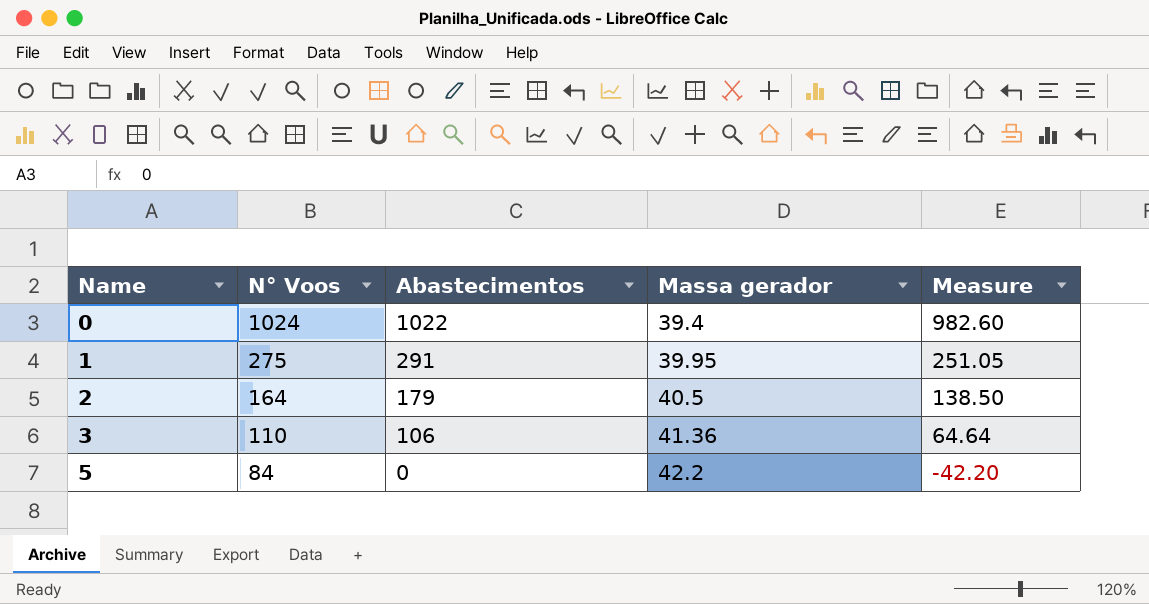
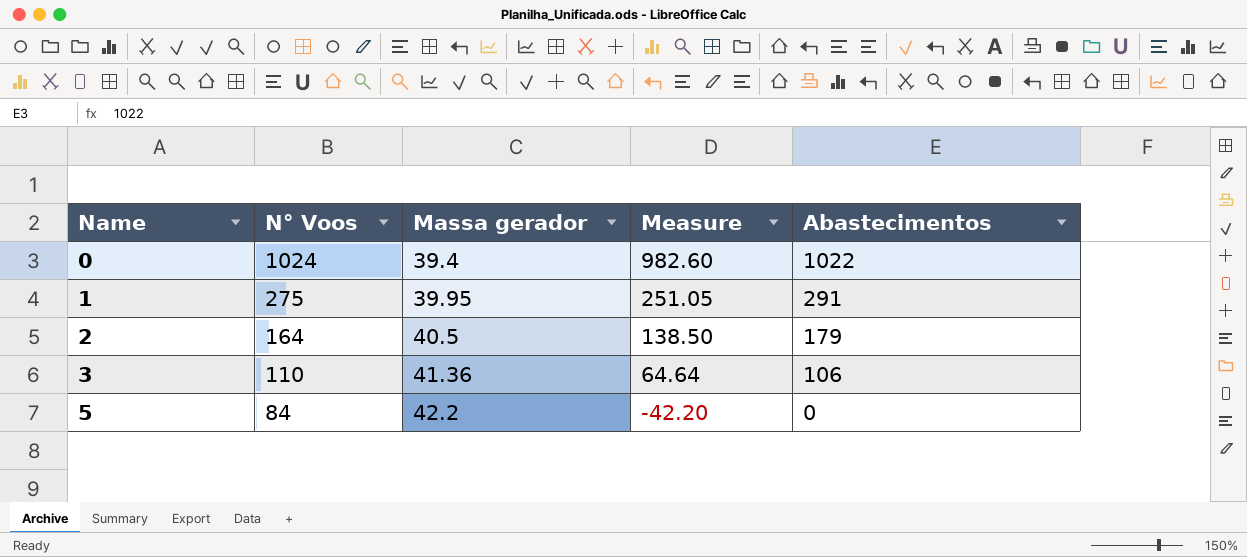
column Abastecimentos | position: 3 -> 5

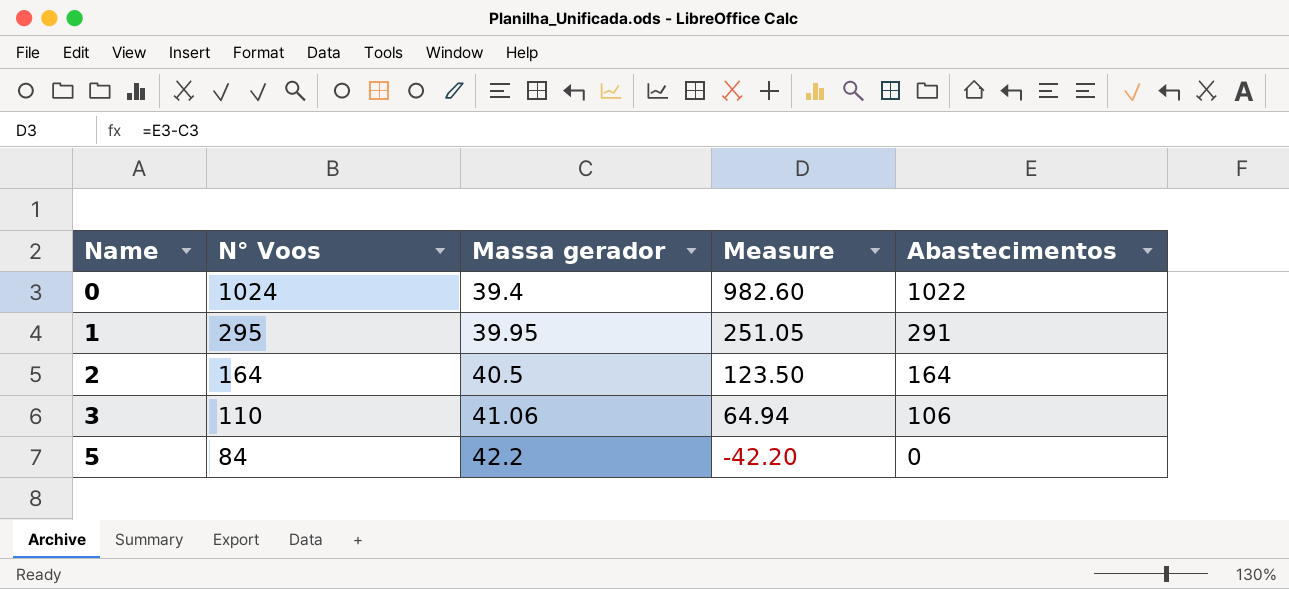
1 | N° Voos: 275 -> 295
2 | Measure: 138.50 -> 123.50
2 | Abastecimentos: 179 -> 164
3 | Massa gerador: 41.36 -> 41.06
3 | Measure: 64.64 -> 64.94

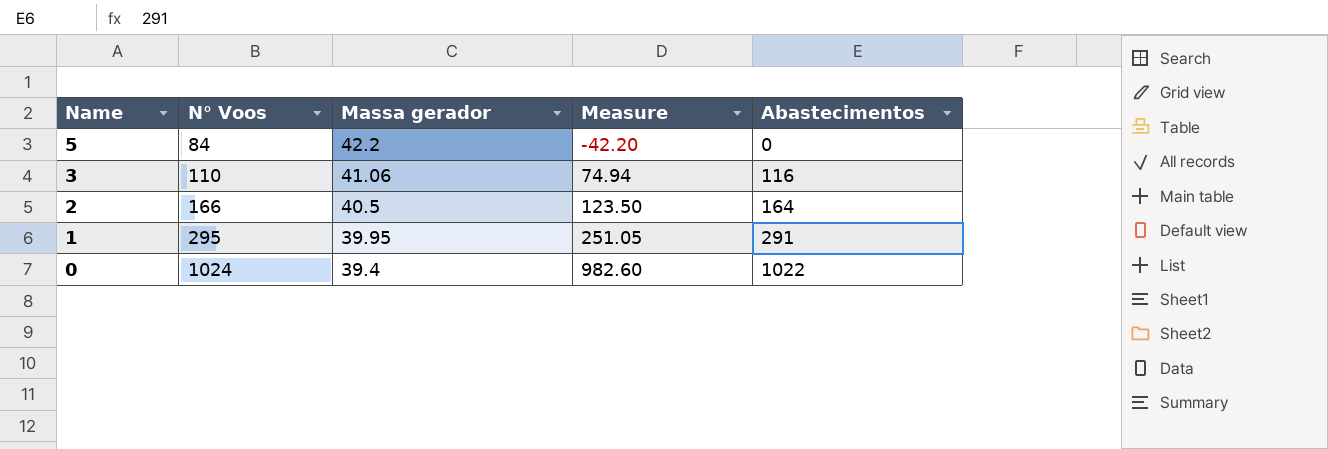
row order: Name ascending -> Name descending
3 | Measure: 64.94 -> 74.94
3 | Abastecimentos: 106 -> 116
2 | N° Voos: 164 -> 166

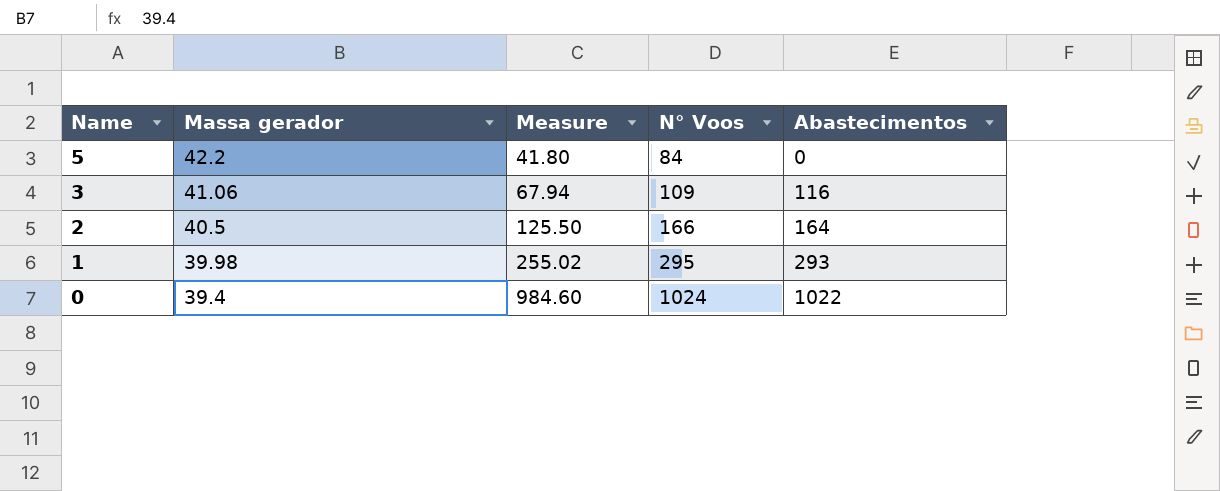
column Measure | formula: [Abastecimentos] - [Massa gerador] -> [N° Voos] - [Massa gerador]
column N° Voos | position: 2 -> 4
3 | N° Voos: 110 -> 109
1 | Massa gerador: 39.95 -> 39.98
1 | Abastecimentos: 291 -> 293

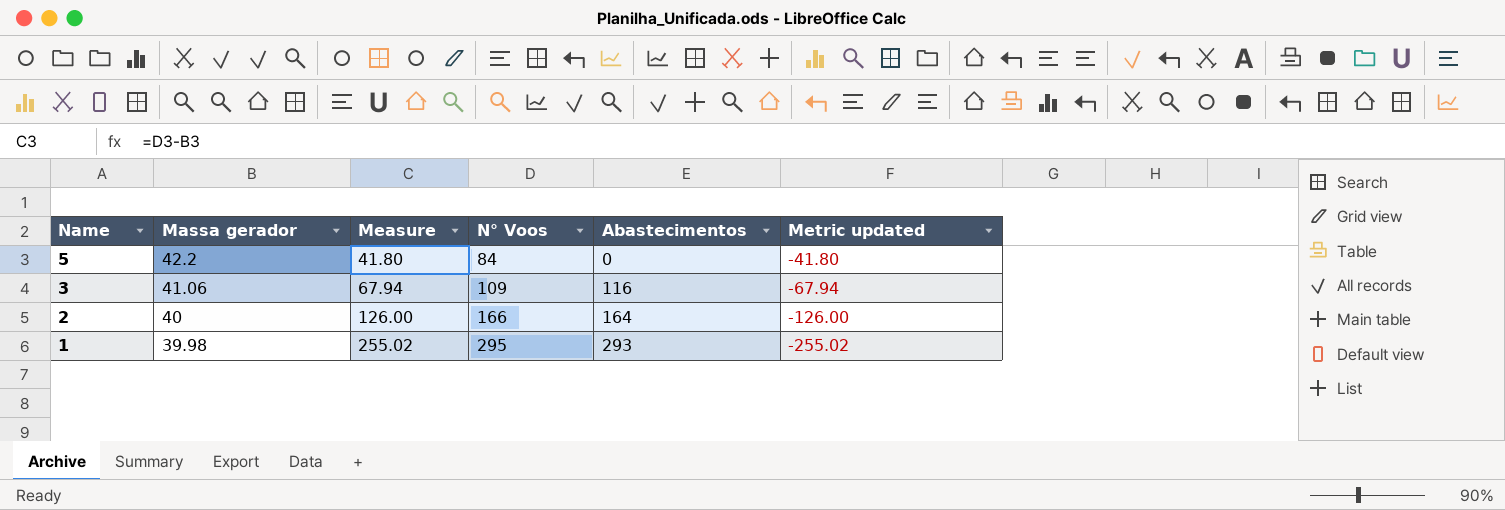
column Metric updated | formula: none -> [Massa gerador] - [N° Voos]
row 0: 39.4 | 984.60 | 1024 | 1022 -> none
2 | Massa gerador: 40.5 -> 40
2 | Measure: 125.50 -> 126.00

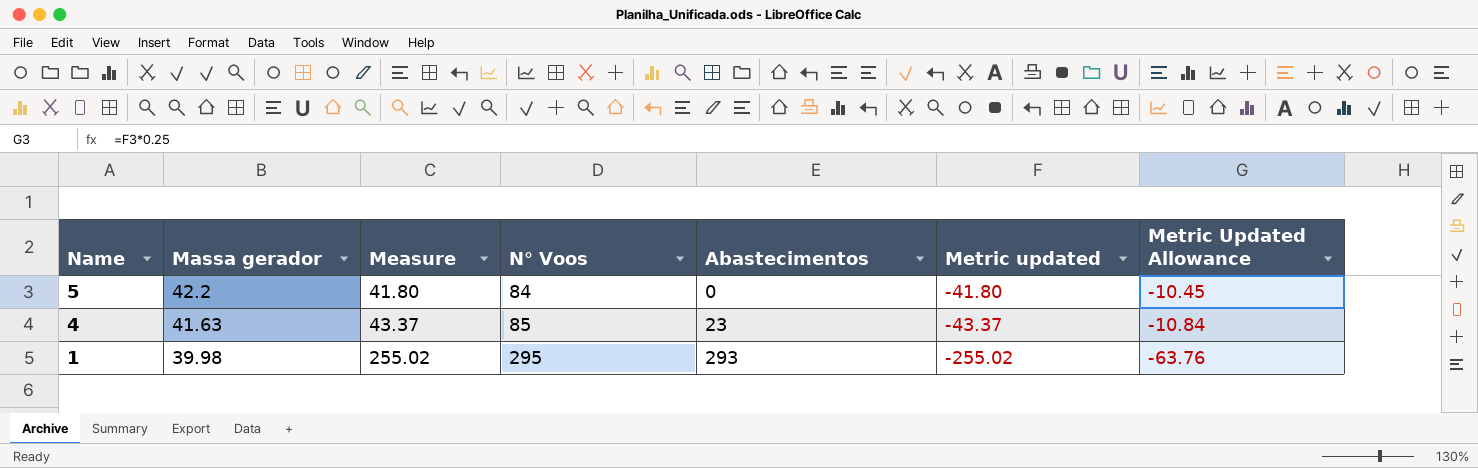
column Metric Updated Allowance | formula: none -> [Metric updated] * 0.25
row 3: 41.06 | 67.94 | 109 | 116 | -67.94 -> none
row 2: 40 | 126.00 | 166 | 164 | -126.00 -> none
row 4: none -> 41.63 | 43.37 | 85 | 23 | -43.37 | -10.84

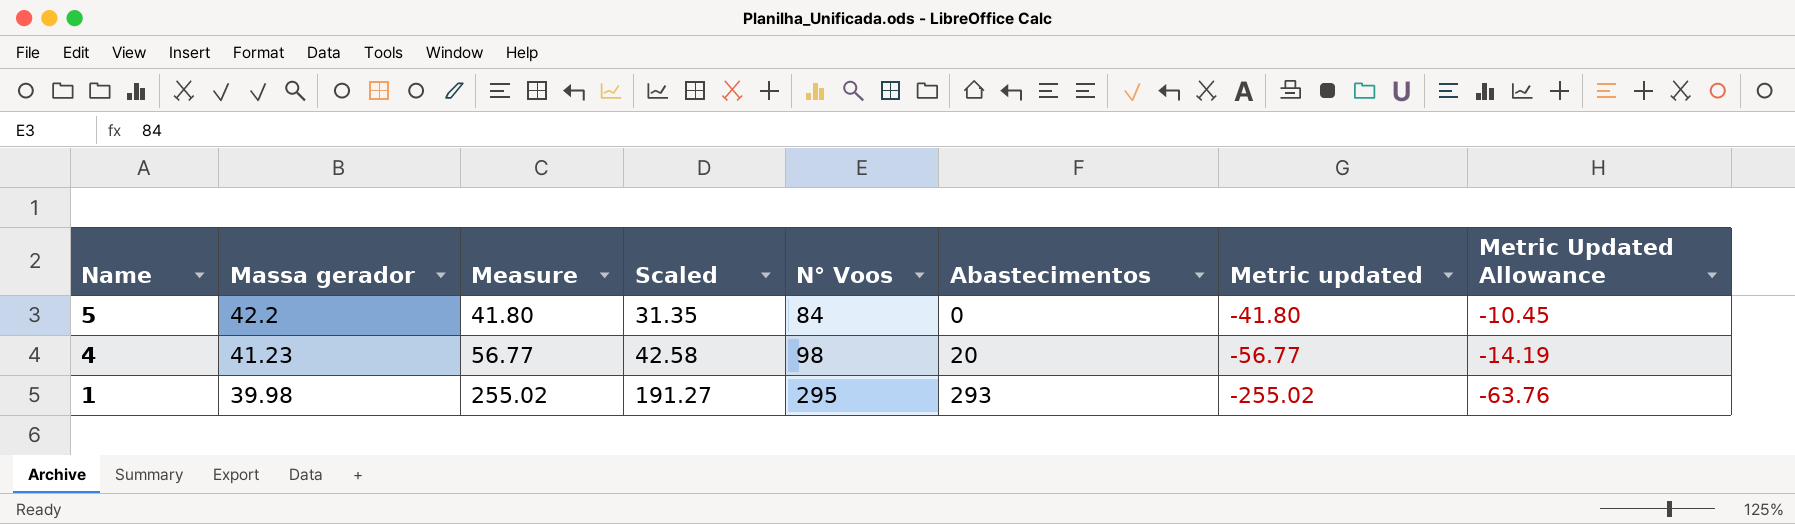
column Scaled | formula: none -> [Measure] * 0.75
4 | Massa gerador: 41.63 -> 41.23
4 | Measure: 43.37 -> 56.77
4 | N° Voos: 85 -> 98
4 | Abastecimentos: 23 -> 20
4 | Metric updated: -43.37 -> -56.77
4 | Metric Updated Allowance: -10.84 -> -14.19

